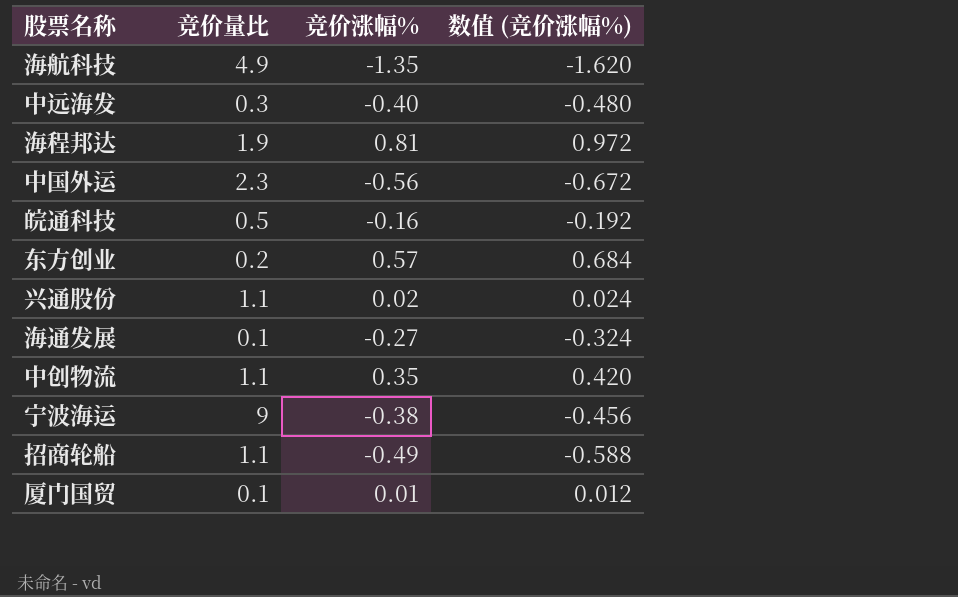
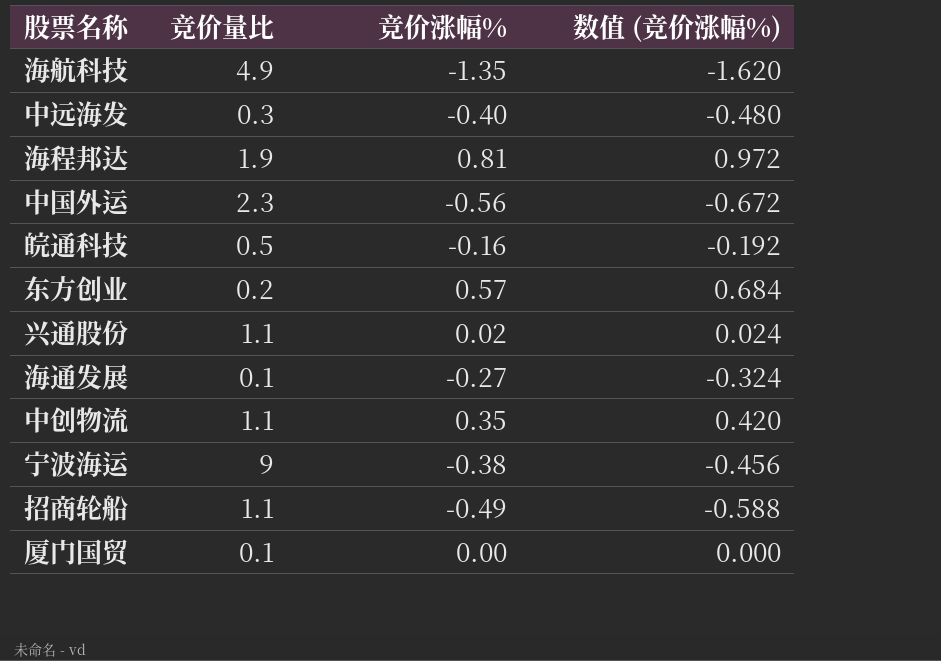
厦门国贸 | 竞价涨幅%: 0.01 -> 0.00
厦门国贸 | 数值 (竞价涨幅%): 0.012 -> 0.000

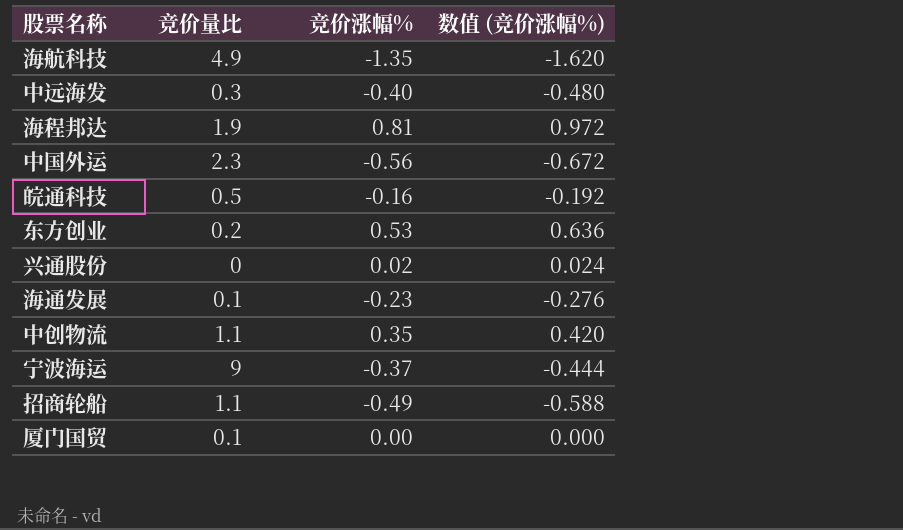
东方创业 | 竞价涨幅%: 0.57 -> 0.53
东方创业 | 数值 (竞价涨幅%): 0.684 -> 0.636
兴通股份 | 竞价量比: 1.1 -> 0
海通发展 | 竞价涨幅%: -0.27 -> -0.23
海通发展 | 数值 (竞价涨幅%): -0.324 -> -0.276
宁波海运 | 竞价涨幅%: -0.38 -> -0.37
宁波海运 | 数值 (竞价涨幅%): -0.456 -> -0.444

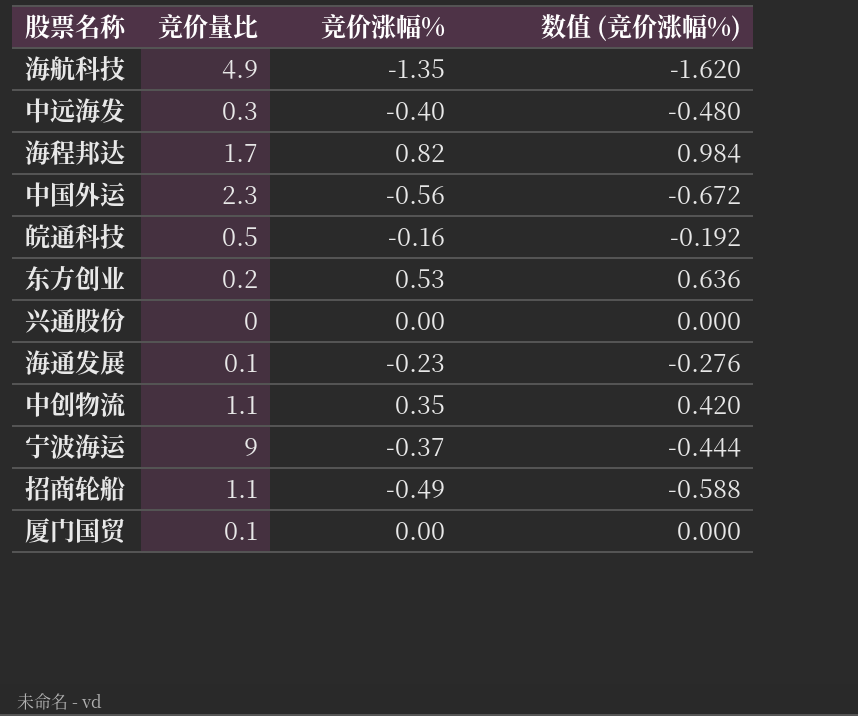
海程邦达 | 竞价量比: 1.9 -> 1.7
海程邦达 | 竞价涨幅%: 0.81 -> 0.82
海程邦达 | 数值 (竞价涨幅%): 0.972 -> 0.984
兴通股份 | 竞价涨幅%: 0.02 -> 0.00
兴通股份 | 数值 (竞价涨幅%): 0.024 -> 0.000

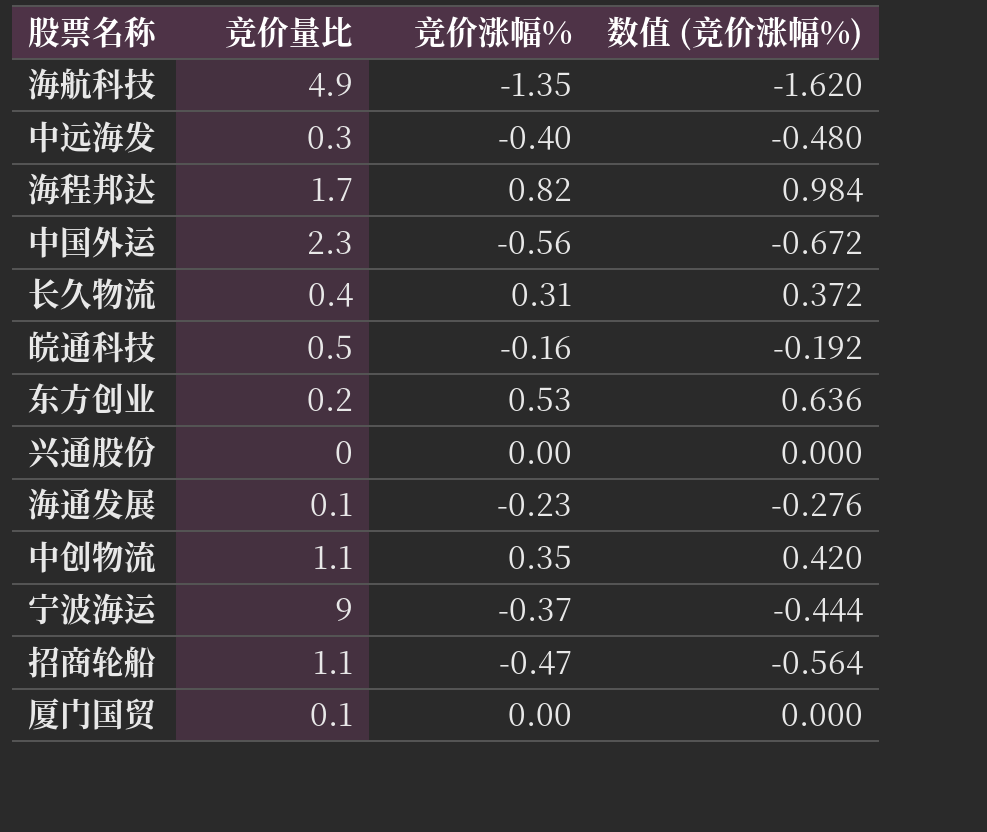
row 长久物流: none -> 0.4 | 0.31 | 0.372
招商轮船 | 竞价涨幅%: -0.49 -> -0.47
招商轮船 | 数值 (竞价涨幅%): -0.588 -> -0.564

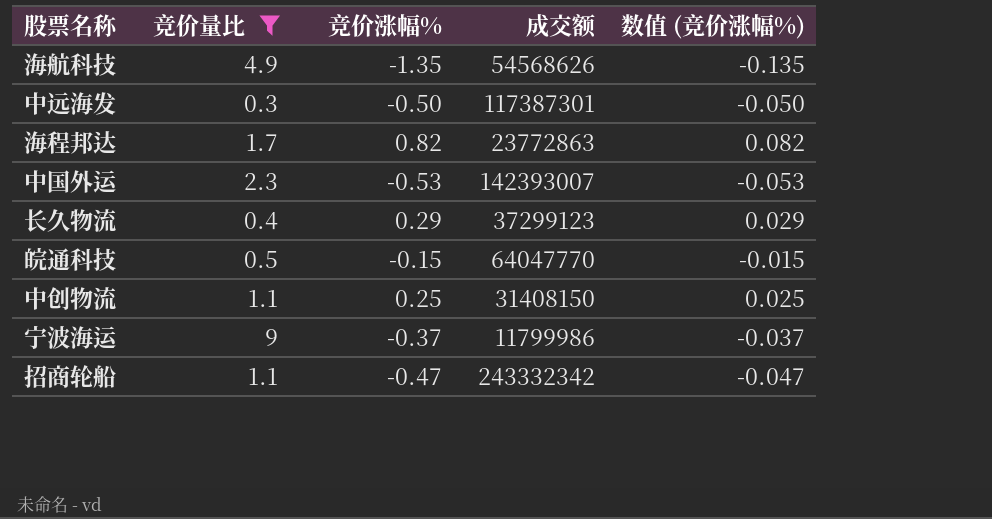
filter: none -> 竞价量比 >= 0.3
column 成交额 | position: none -> 4
column 数值 (竞价涨幅%) | formula: [竞价涨幅%] * 1.2 -> [竞价涨幅%] * 0.1
中远海发 | 竞价涨幅%: -0.40 -> -0.50
中国外运 | 竞价涨幅%: -0.56 -> -0.53
长久物流 | 竞价涨幅%: 0.31 -> 0.29
皖通科技 | 竞价涨幅%: -0.16 -> -0.15
中创物流 | 竞价涨幅%: 0.35 -> 0.25

